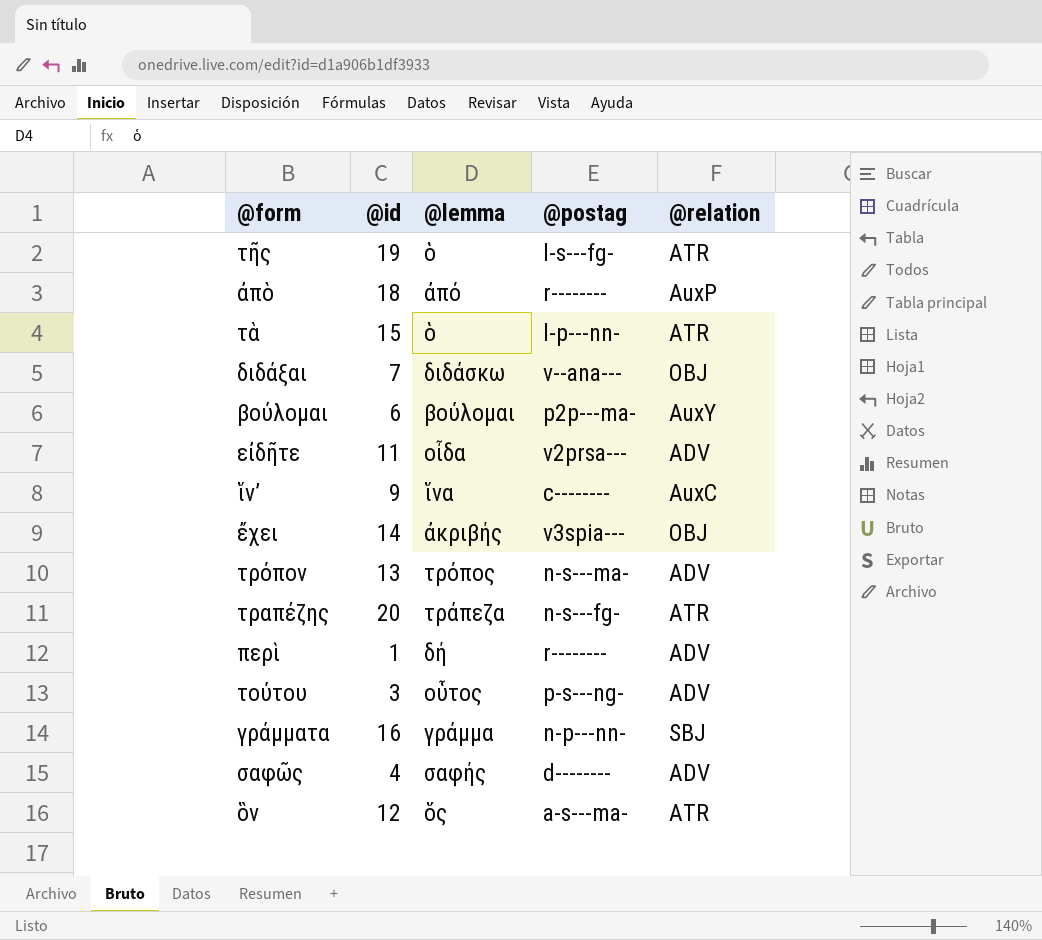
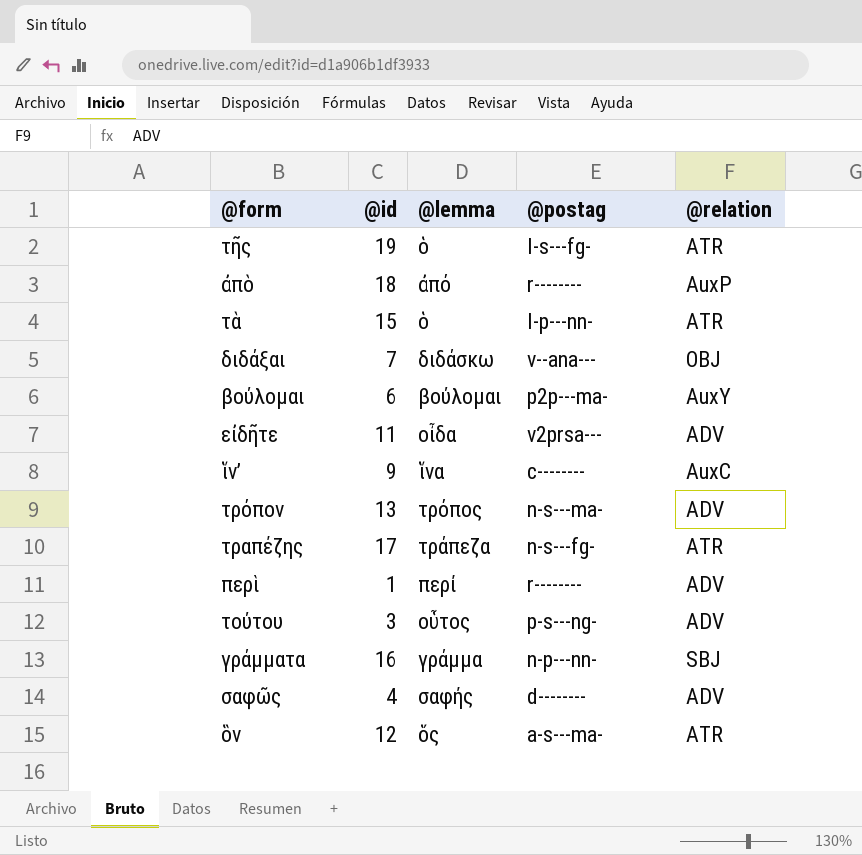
row ἔχει: 14 | ἀκριβής | v3spia--- | OBJ -> none
τραπέζης | @id: 20 -> 17
περὶ | @lemma: δή -> περί

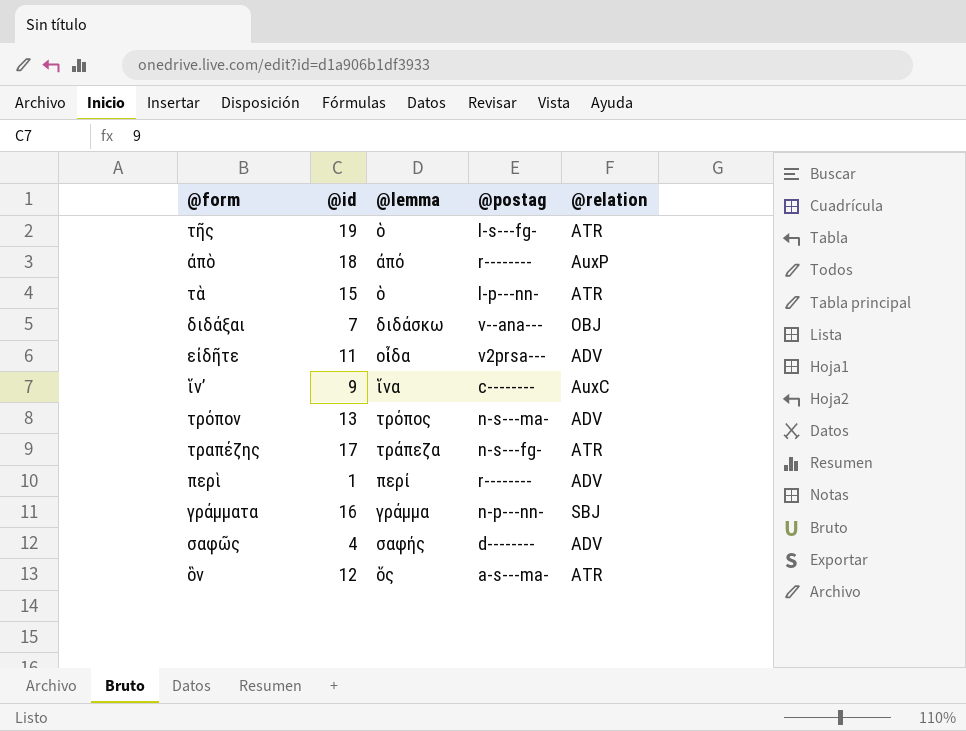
row βούλομαι: 6 | βούλομαι | p2p---ma- | AuxY -> none
row τούτου: 3 | οὗτος | p-s---ng- | ADV -> none

